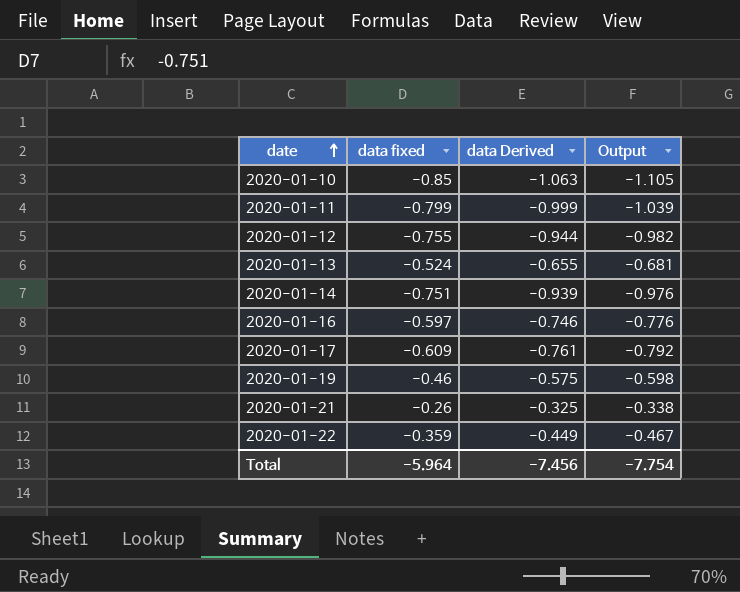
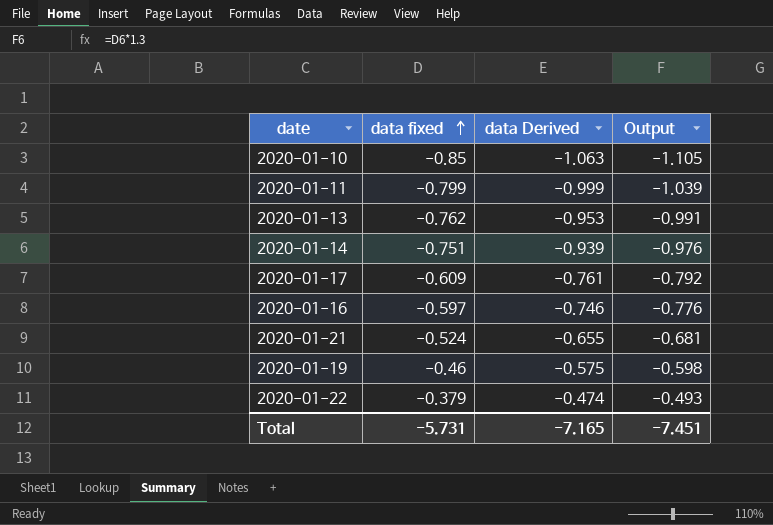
row order: date ascending -> data fixed ascending
row 2020-01-12: -0.755 | -0.944 | -0.982 -> none
2020-01-13 | data fixed: -0.524 -> -0.762
2020-01-13 | data Derived: -0.655 -> -0.953
2020-01-13 | Output: -0.681 -> -0.991
2020-01-21 | data fixed: -0.26 -> -0.524
2020-01-21 | data Derived: -0.325 -> -0.655
2020-01-21 | Output: -0.338 -> -0.681
2020-01-22 | data fixed: -0.359 -> -0.379
2020-01-22 | data Derived: -0.449 -> -0.474
2020-01-22 | Output: -0.467 -> -0.493
Total | data fixed: -5.964 -> -5.731
Total | data Derived: -7.456 -> -7.165
Total | Output: -7.754 -> -7.451

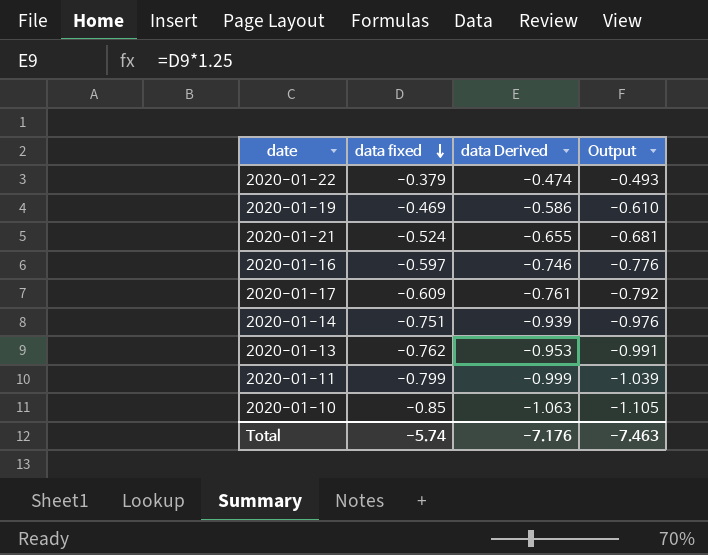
row order: data fixed ascending -> data fixed descending
2020-01-19 | data fixed: -0.46 -> -0.469
2020-01-19 | data Derived: -0.575 -> -0.586
2020-01-19 | Output: -0.598 -> -0.610
Total | data fixed: -5.731 -> -5.74
Total | data Derived: -7.165 -> -7.176
Total | Output: -7.451 -> -7.463

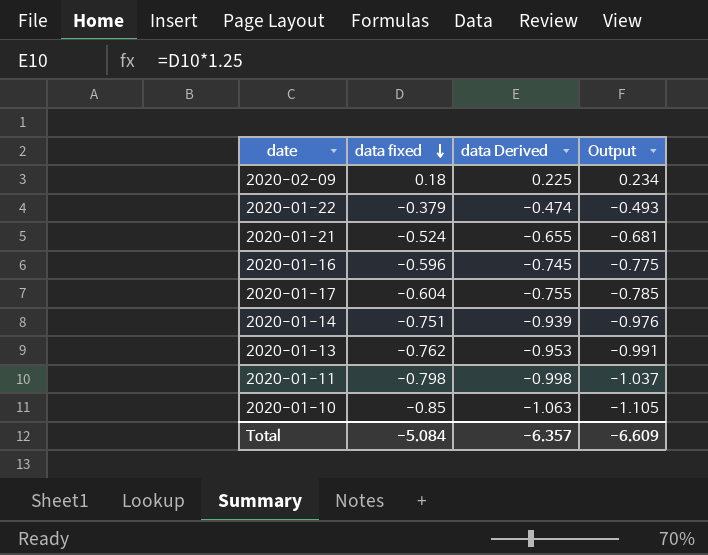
row 2020-01-19: -0.469 | -0.586 | -0.610 -> none
row 2020-02-09: none -> 0.18 | 0.225 | 0.234
2020-01-16 | data fixed: -0.597 -> -0.596
2020-01-16 | data Derived: -0.746 -> -0.745
2020-01-16 | Output: -0.776 -> -0.775
2020-01-17 | data fixed: -0.609 -> -0.604
2020-01-17 | data Derived: -0.761 -> -0.755
2020-01-17 | Output: -0.792 -> -0.785
2020-01-11 | data fixed: -0.799 -> -0.798
2020-01-11 | data Derived: -0.999 -> -0.998
2020-01-11 | Output: -1.039 -> -1.037
Total | data fixed: -5.74 -> -5.084
Total | data Derived: -7.176 -> -6.357
Total | Output: -7.463 -> -6.609

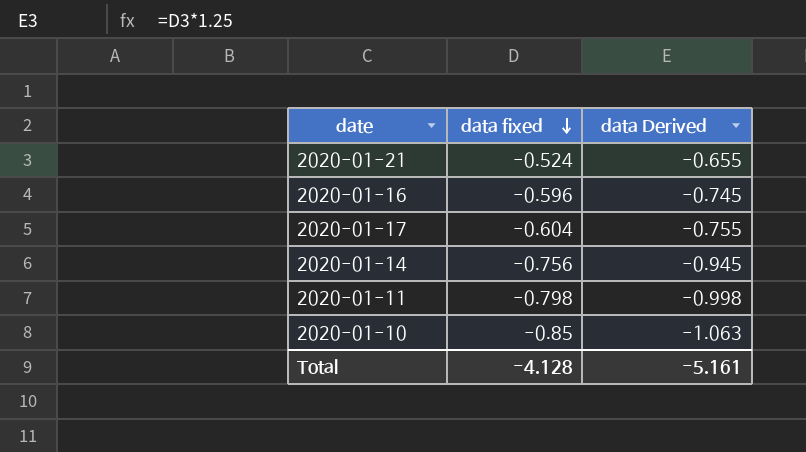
column Output | formula: [data fixed] * 1.3 -> none
row 2020-02-09: 0.18 | 0.225 | 0.234 -> none
row 2020-01-22: -0.379 | -0.474 | -0.493 -> none
row 2020-01-13: -0.762 | -0.953 | -0.991 -> none
2020-01-14 | data fixed: -0.751 -> -0.756
2020-01-14 | data Derived: -0.939 -> -0.945
Total | data fixed: -5.084 -> -4.128
Total | data Derived: -6.357 -> -5.161

